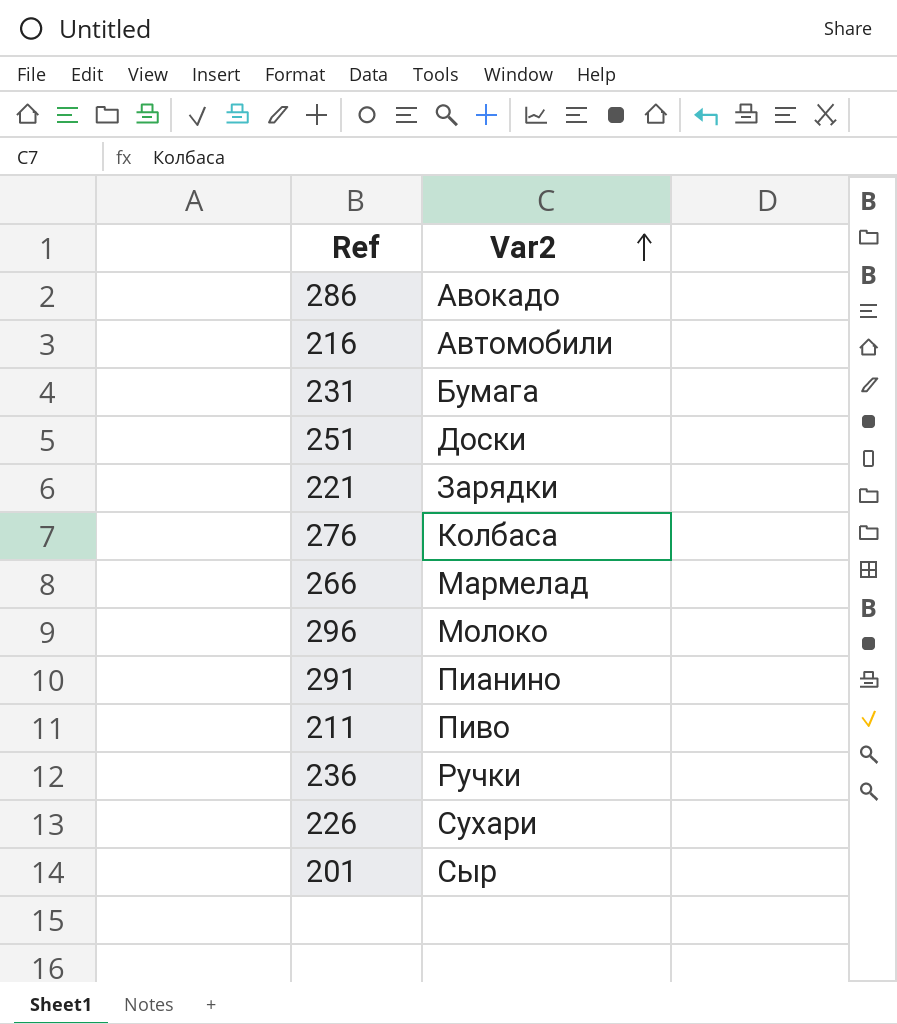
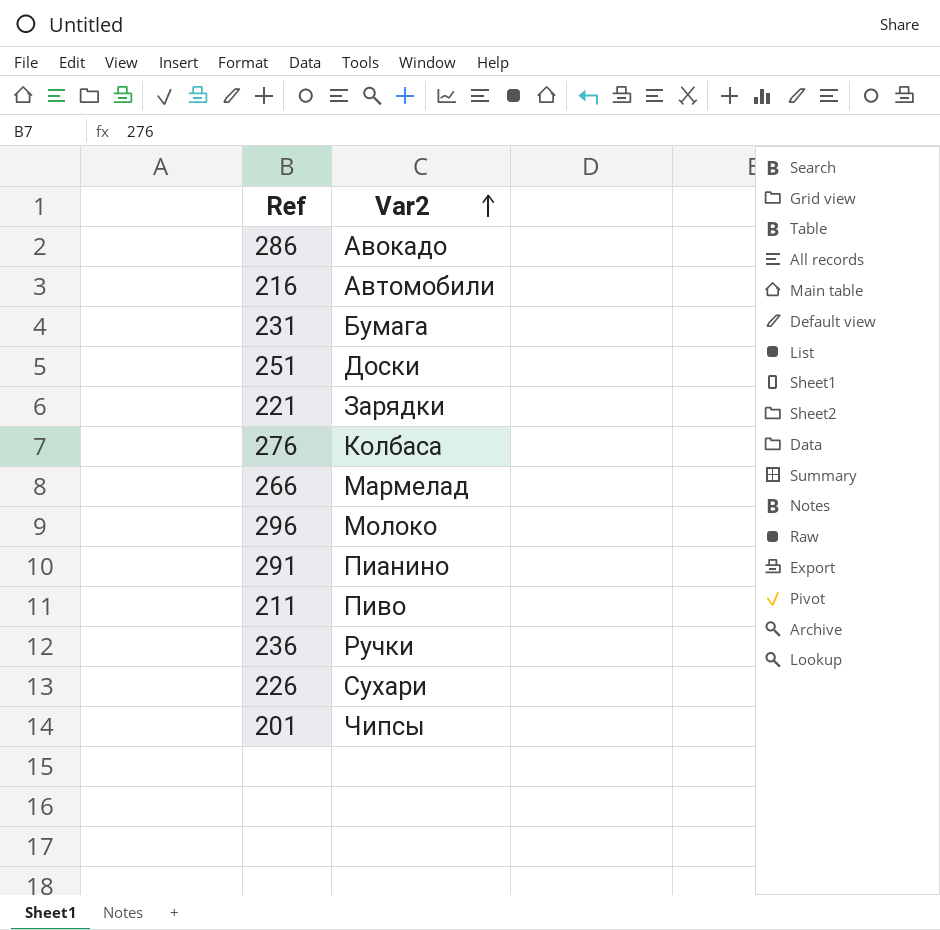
201 | Var2: Сыр -> Чипсы

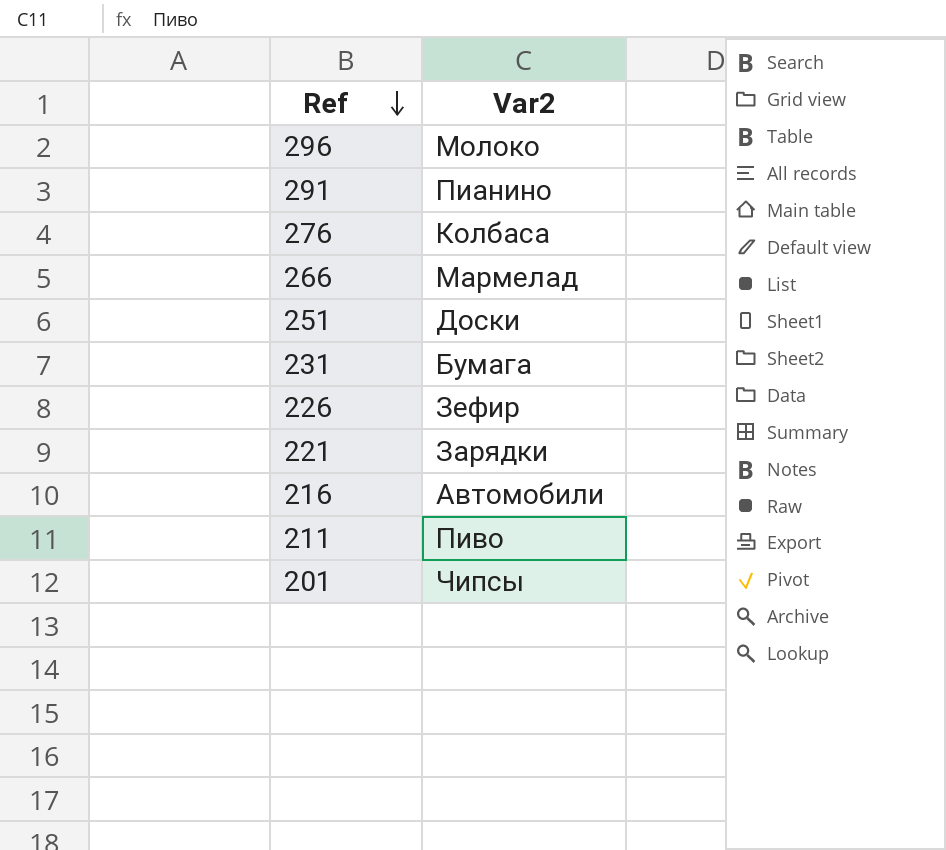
row order: Var2 ascending -> Ref descending
row 286: Авокадо -> none
row 236: Ручки -> none
226 | Var2: Сухари -> Зефир

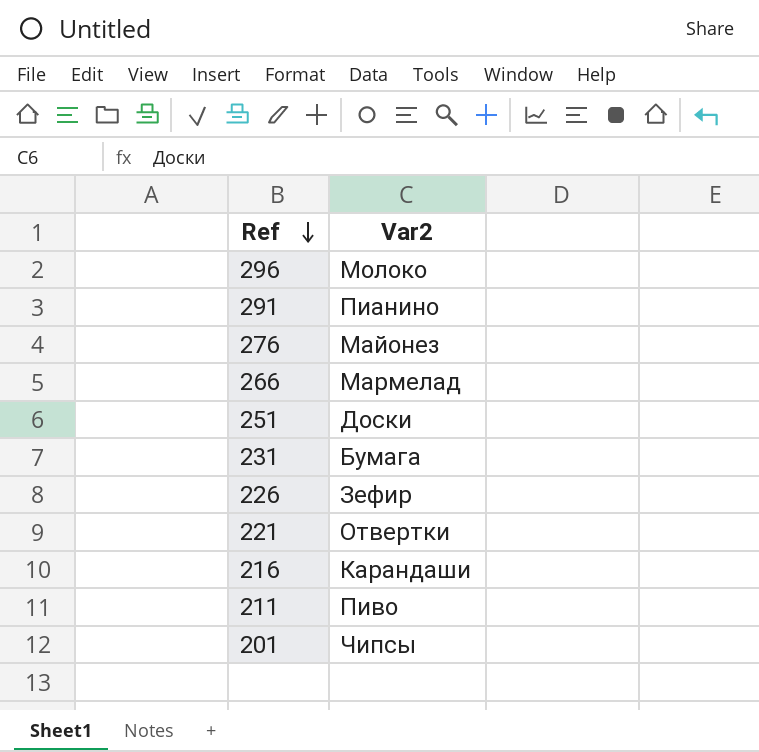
276 | Var2: Колбаса -> Майонез
221 | Var2: Зарядки -> Отвертки
216 | Var2: Автомобили -> Карандаши

